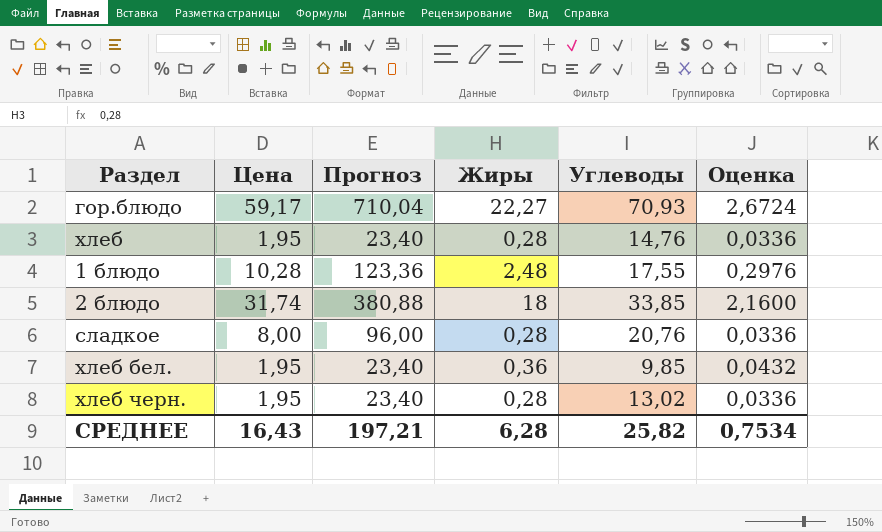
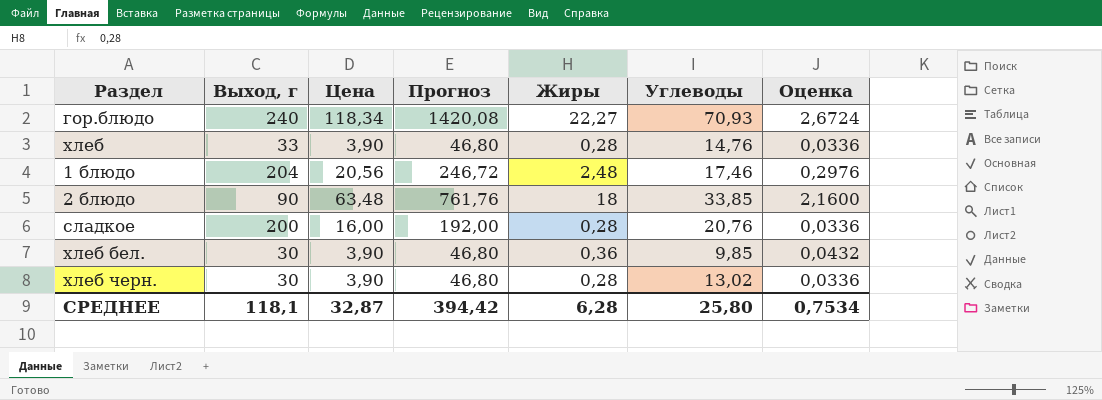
column Выход, г | position: none -> 2
гор.блюдо | Цена: 59,17 -> 118,34
гор.блюдо | Прогноз: 710,04 -> 1420,08
хлеб | Цена: 1,95 -> 3,90
хлеб | Прогноз: 23,40 -> 46,80
1 блюдо | Цена: 10,28 -> 20,56
1 блюдо | Прогноз: 123,36 -> 246,72
1 блюдо | Углеводы: 17,55 -> 17,46
2 блюдо | Цена: 31,74 -> 63,48
2 блюдо | Прогноз: 380,88 -> 761,76
сладкое | Цена: 8,00 -> 16,00
сладкое | Прогноз: 96,00 -> 192,00
хлеб бел. | Цена: 1,95 -> 3,90
хлеб бел. | Прогноз: 23,40 -> 46,80
хлеб черн. | Цена: 1,95 -> 3,90
хлеб черн. | Прогноз: 23,40 -> 46,80
СРЕДНЕЕ | Цена: 16,43 -> 32,87
СРЕДНЕЕ | Прогноз: 197,21 -> 394,42
СРЕДНЕЕ | Углеводы: 25,82 -> 25,80

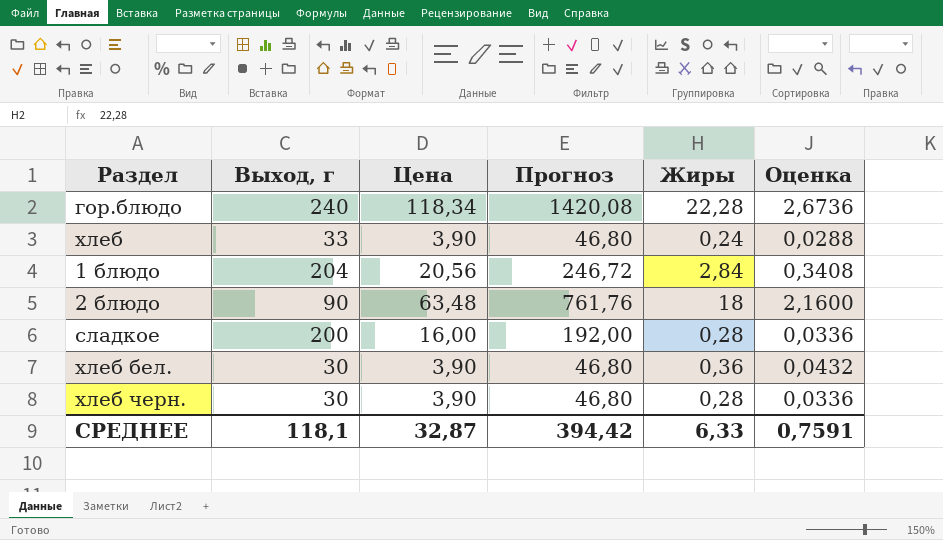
column Углеводы | position: 6 -> none
гор.блюдо | Жиры: 22,27 -> 22,28
гор.блюдо | Оценка: 2,6724 -> 2,6736
хлеб | Жиры: 0,28 -> 0,24
хлеб | Оценка: 0,0336 -> 0,0288
1 блюдо | Жиры: 2,48 -> 2,84
1 блюдо | Оценка: 0,2976 -> 0,3408
СРЕДНЕЕ | Жиры: 6,28 -> 6,33
СРЕДНЕЕ | Оценка: 0,7534 -> 0,7591

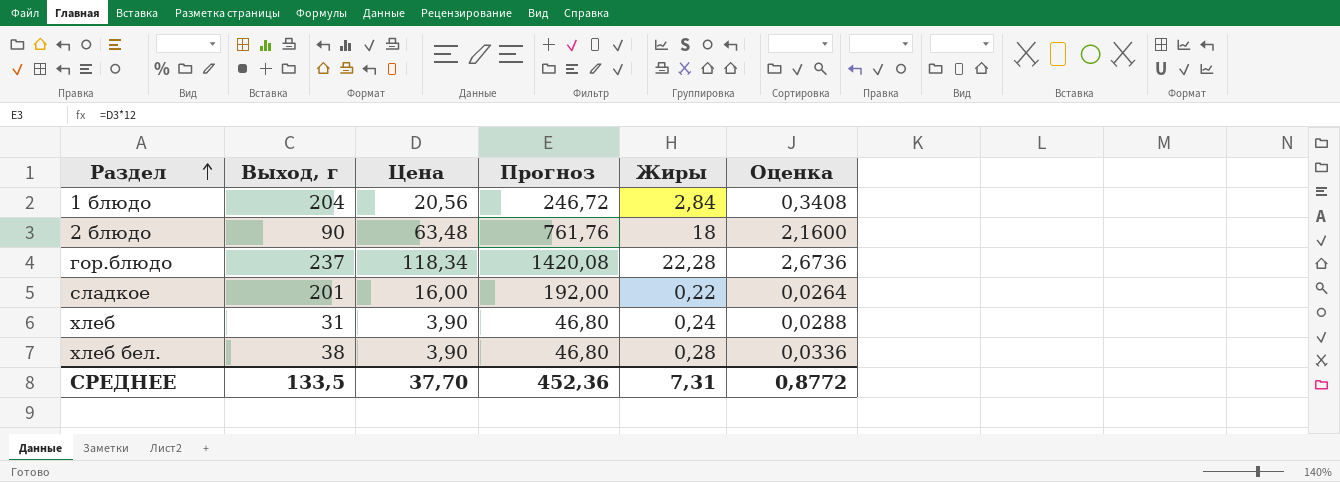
row order: none -> Раздел ascending
row хлеб черн.: 30 | 3,90 | 46,80 | 0,28 | 0,0336 -> none
гор.блюдо | Выход, г: 240 -> 237
сладкое | Выход, г: 200 -> 201
сладкое | Жиры: 0,28 -> 0,22
сладкое | Оценка: 0,0336 -> 0,0264
хлеб | Выход, г: 33 -> 31
хлеб бел. | Выход, г: 30 -> 38
хлеб бел. | Жиры: 0,36 -> 0,28
хлеб бел. | Оценка: 0,0432 -> 0,0336
СРЕДНЕЕ | Выход, г: 118,1 -> 133,5
СРЕДНЕЕ | Цена: 32,87 -> 37,70
СРЕДНЕЕ | Прогноз: 394,42 -> 452,36
СРЕДНЕЕ | Жиры: 6,33 -> 7,31
СРЕДНЕЕ | Оценка: 0,7591 -> 0,8772

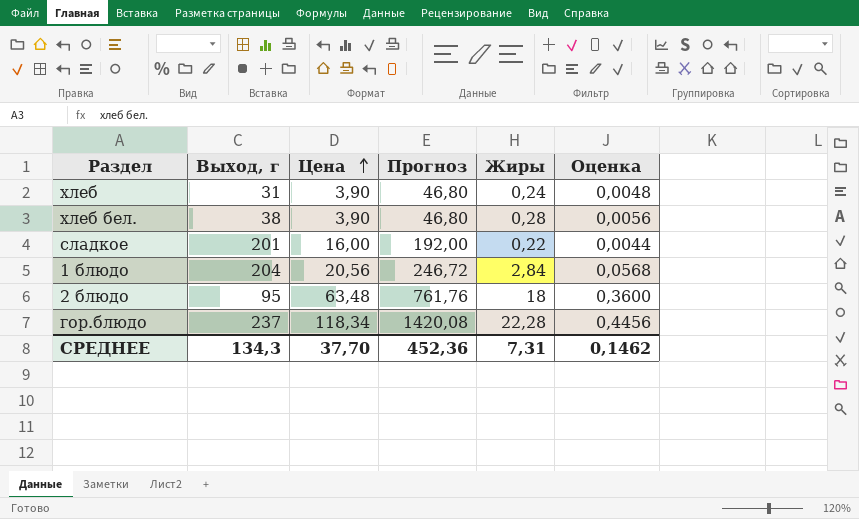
row order: Раздел ascending -> Цена ascending
column Оценка | formula: [Жиры] * 0,12 -> [Жиры] * 0,02
2 блюдо | Выход, г: 90 -> 95
СРЕДНЕЕ | Выход, г: 133,5 -> 134,3
СРЕДНЕЕ | Оценка: 0,8772 -> 0,1462

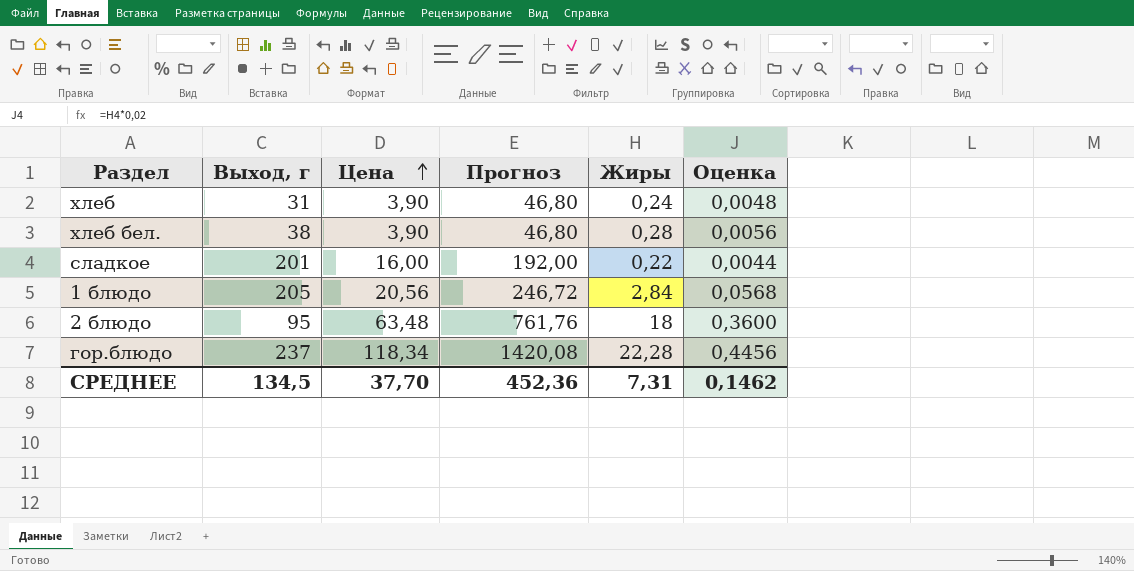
1 блюдо | Выход, г: 204 -> 205
СРЕДНЕЕ | Выход, г: 134,3 -> 134,5

